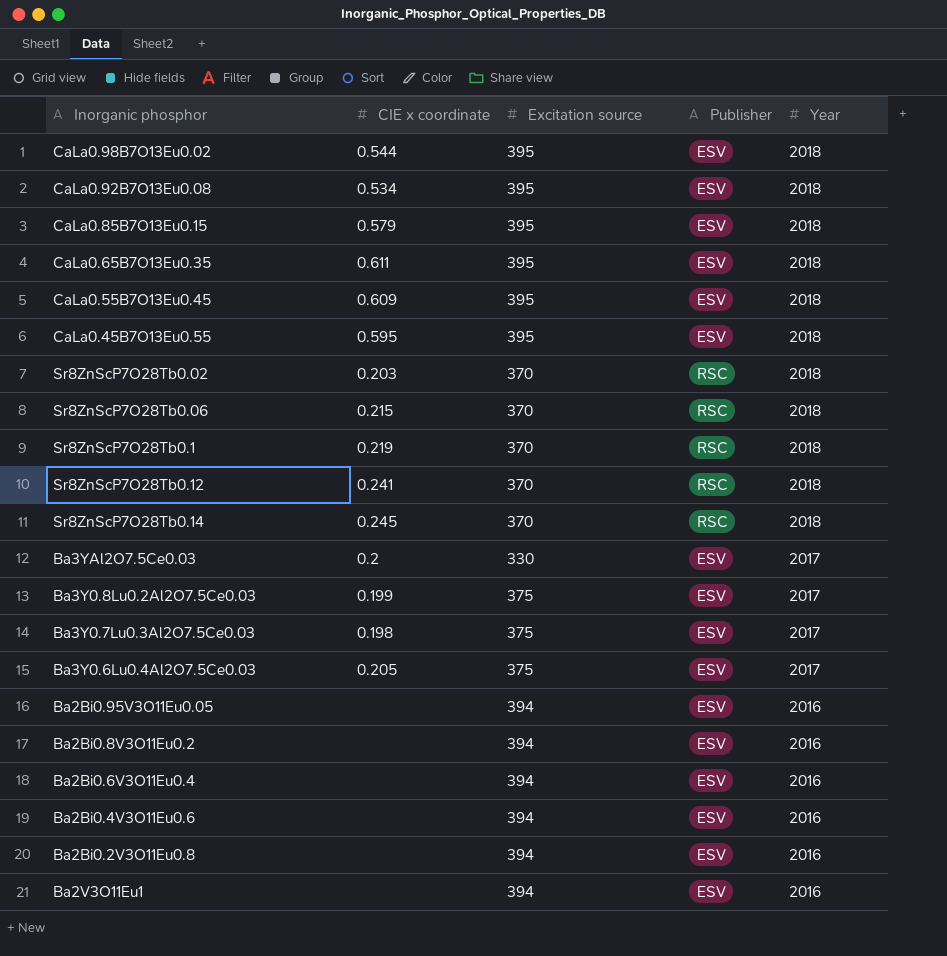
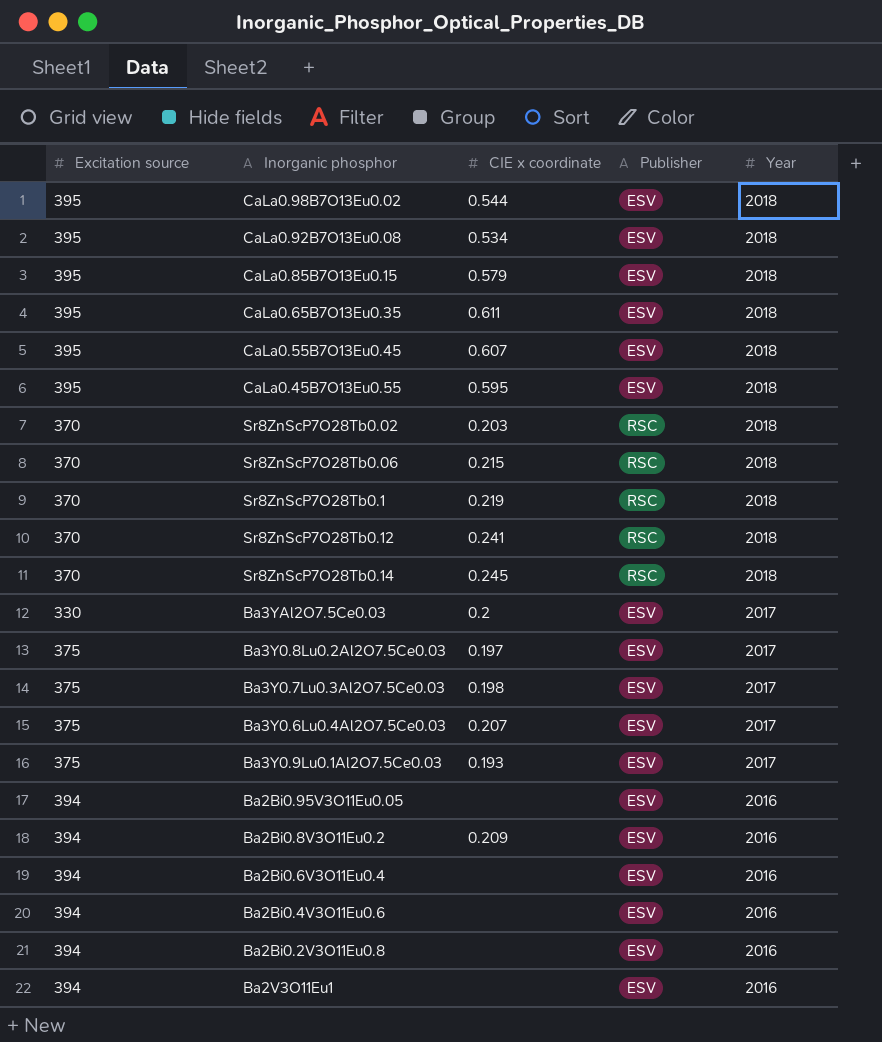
column Excitation source | position: 3 -> 1
CaLa0.55B7O13Eu0.45 | CIE x coordinate: 0.609 -> 0.607
Ba3Y0.8Lu0.2Al2O7.5Ce0.03 | CIE x coordinate: 0.199 -> 0.197
Ba3Y0.6Lu0.4Al2O7.5Ce0.03 | CIE x coordinate: 0.205 -> 0.207
row Ba3Y0.9Lu0.1Al2O7.5Ce0.03: none -> 375 | 0.193 | ESV | 2017
Ba2Bi0.8V3O11Eu0.2 | CIE x coordinate: none -> 0.209

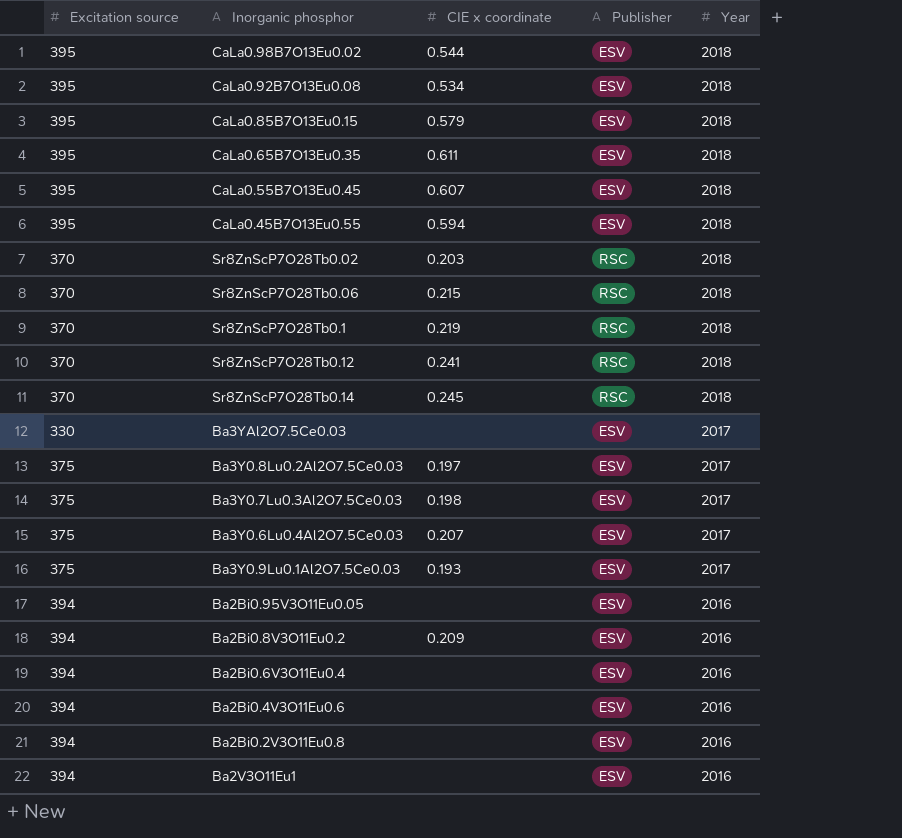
CaLa0.45B7O13Eu0.55 | CIE x coordinate: 0.595 -> 0.594
Ba3YAl2O7.5Ce0.03 | CIE x coordinate: 0.2 -> none

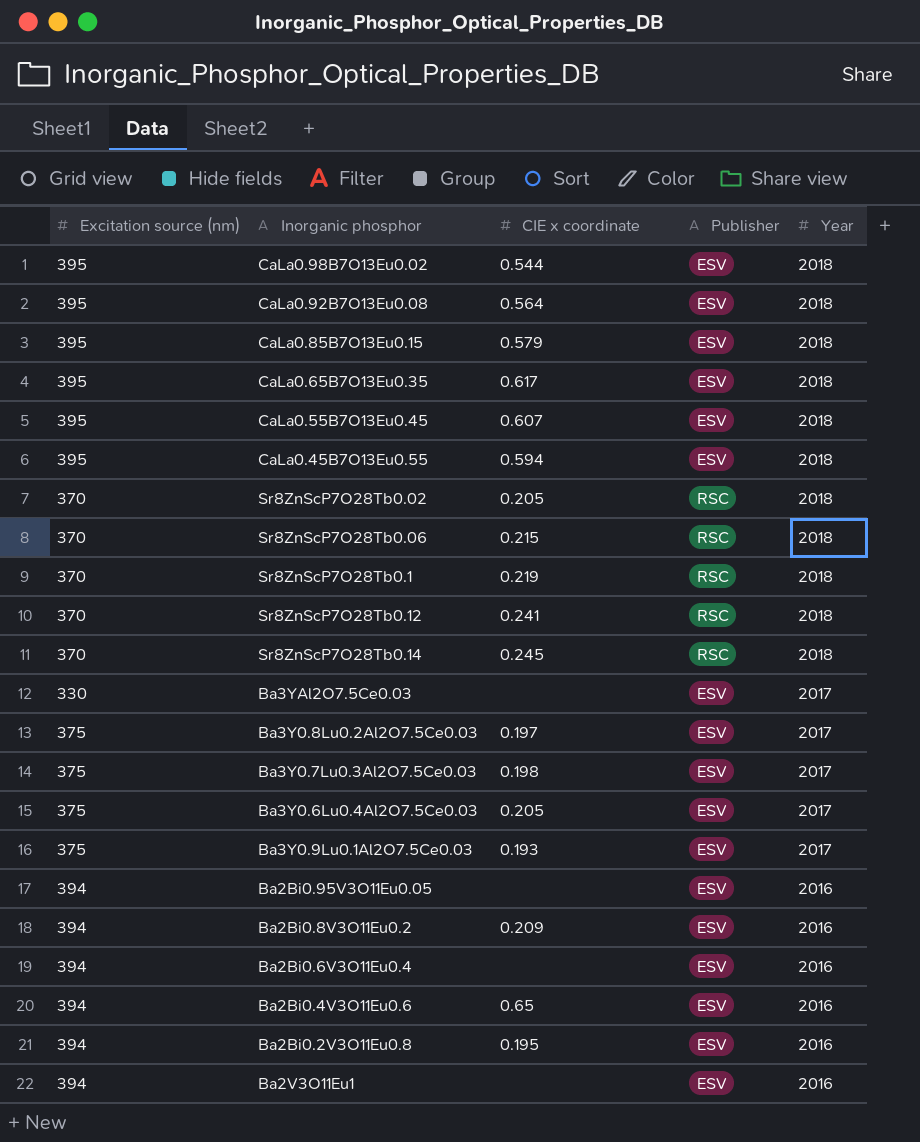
column name: Excitation source -> Excitation source (nm)
CaLa0.92B7O13Eu0.08 | CIE x coordinate: 0.534 -> 0.564
CaLa0.65B7O13Eu0.35 | CIE x coordinate: 0.611 -> 0.617
Sr8ZnScP7O28Tb0.02 | CIE x coordinate: 0.203 -> 0.205
Ba3Y0.6Lu0.4Al2O7.5Ce0.03 | CIE x coordinate: 0.207 -> 0.205
Ba2Bi0.4V3O11Eu0.6 | CIE x coordinate: none -> 0.65
Ba2Bi0.2V3O11Eu0.8 | CIE x coordinate: none -> 0.195

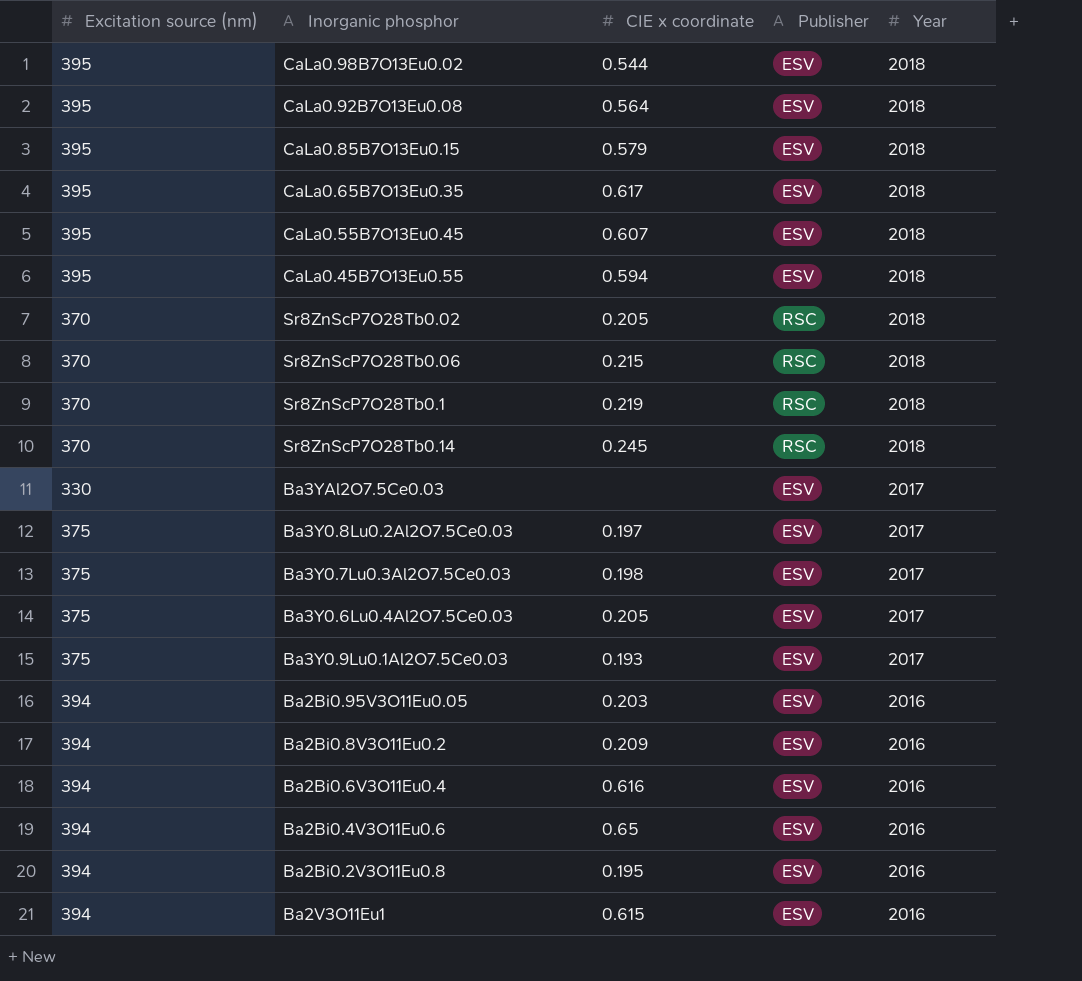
row Sr8ZnScP7O28Tb0.12: 370 | 0.241 | RSC | 2018 -> none
Ba2Bi0.95V3O11Eu0.05 | CIE x coordinate: none -> 0.203
Ba2Bi0.6V3O11Eu0.4 | CIE x coordinate: none -> 0.616
Ba2V3O11Eu1 | CIE x coordinate: none -> 0.615

